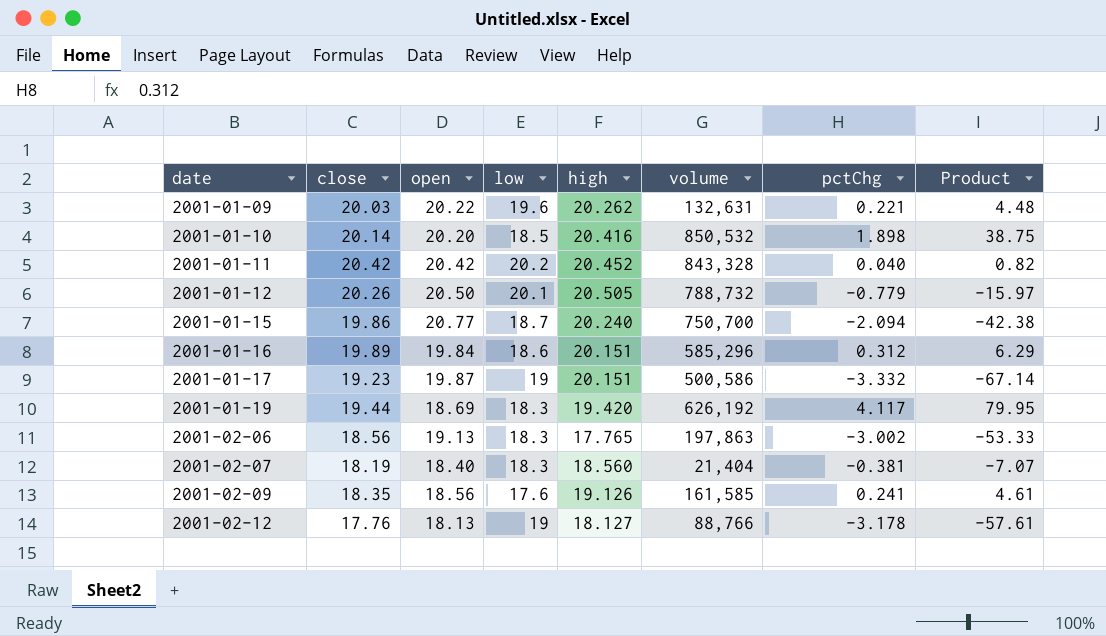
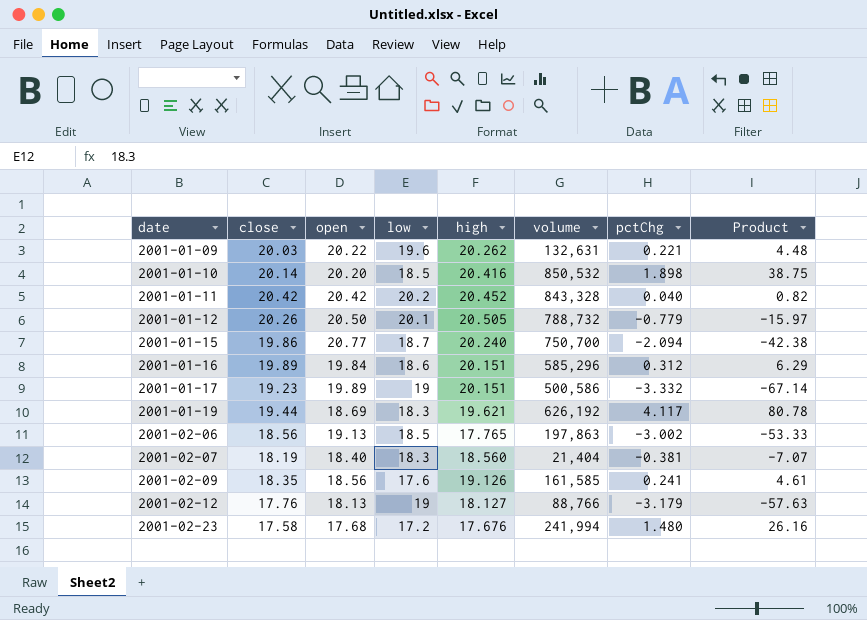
2001-01-17 | open: 19.87 -> 19.89
2001-01-19 | high: 19.420 -> 19.621
2001-01-19 | Product: 79.95 -> 80.78
2001-02-06 | low: 18.3 -> 18.5
2001-02-12 | pctChg: -3.178 -> -3.179
2001-02-12 | Product: -57.61 -> -57.63
row 2001-02-23: none -> 17.58 | 17.68 | 17.2 | 17.676 | 241,994 | 1.480 | 26.16

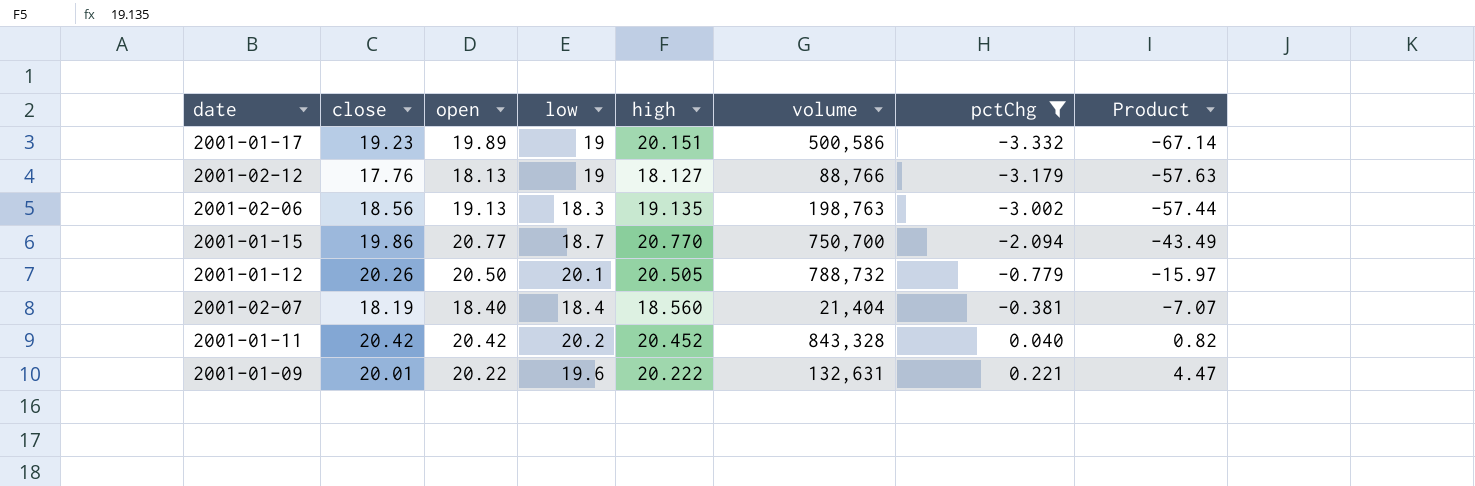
filter: none -> pctChg <= 0.221
row order: date ascending -> pctChg ascending
2001-02-06 | low: 18.5 -> 18.3
2001-02-06 | high: 17.765 -> 19.135
2001-02-06 | volume: 197,863 -> 198,763
2001-02-06 | Product: -53.33 -> -57.44
2001-01-15 | high: 20.240 -> 20.770
2001-01-15 | Product: -42.38 -> -43.49
2001-02-07 | low: 18.3 -> 18.4
2001-01-09 | close: 20.03 -> 20.01
2001-01-09 | high: 20.262 -> 20.222
2001-01-09 | Product: 4.48 -> 4.47

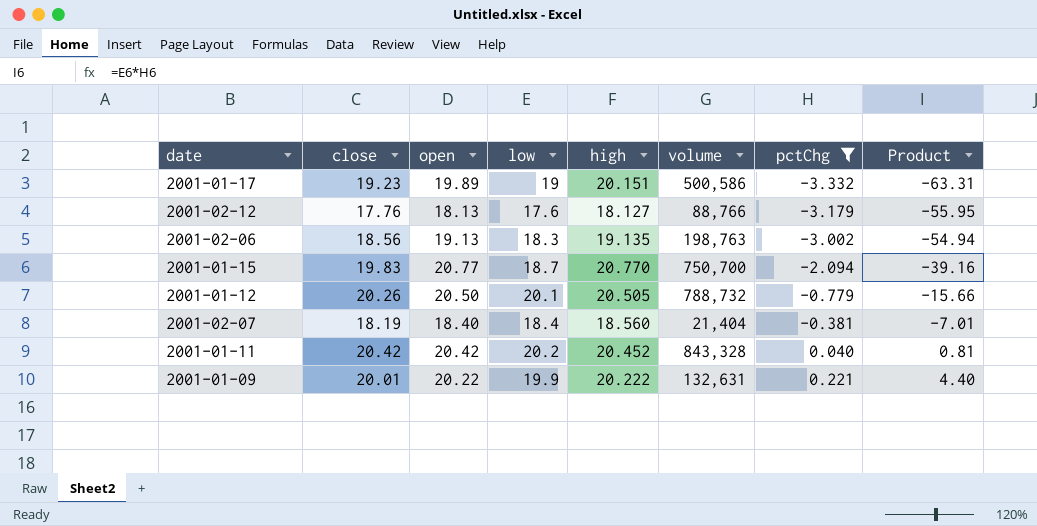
column Product | formula: [high] * [pctChg] -> [low] * [pctChg]
2001-02-12 | low: 19 -> 17.6
2001-01-15 | close: 19.86 -> 19.83
2001-01-09 | low: 19.6 -> 19.9

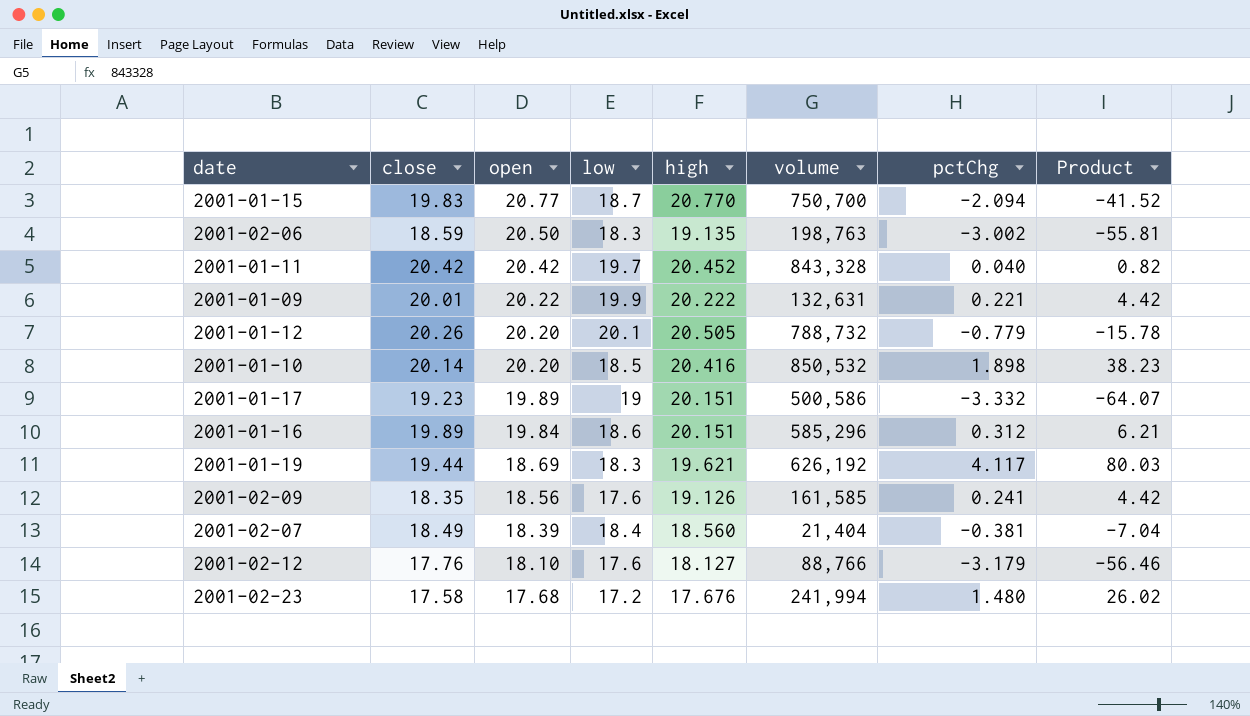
filter: pctChg <= 0.221 -> none
row order: pctChg ascending -> open descending
column Product | formula: [low] * [pctChg] -> [close] * [pctChg]
2001-02-06 | close: 18.56 -> 18.59
2001-02-06 | open: 19.13 -> 20.50
2001-01-11 | low: 20.2 -> 19.7
2001-01-12 | open: 20.50 -> 20.20
2001-02-07 | close: 18.19 -> 18.49
2001-02-07 | open: 18.40 -> 18.39
2001-02-12 | open: 18.13 -> 18.10

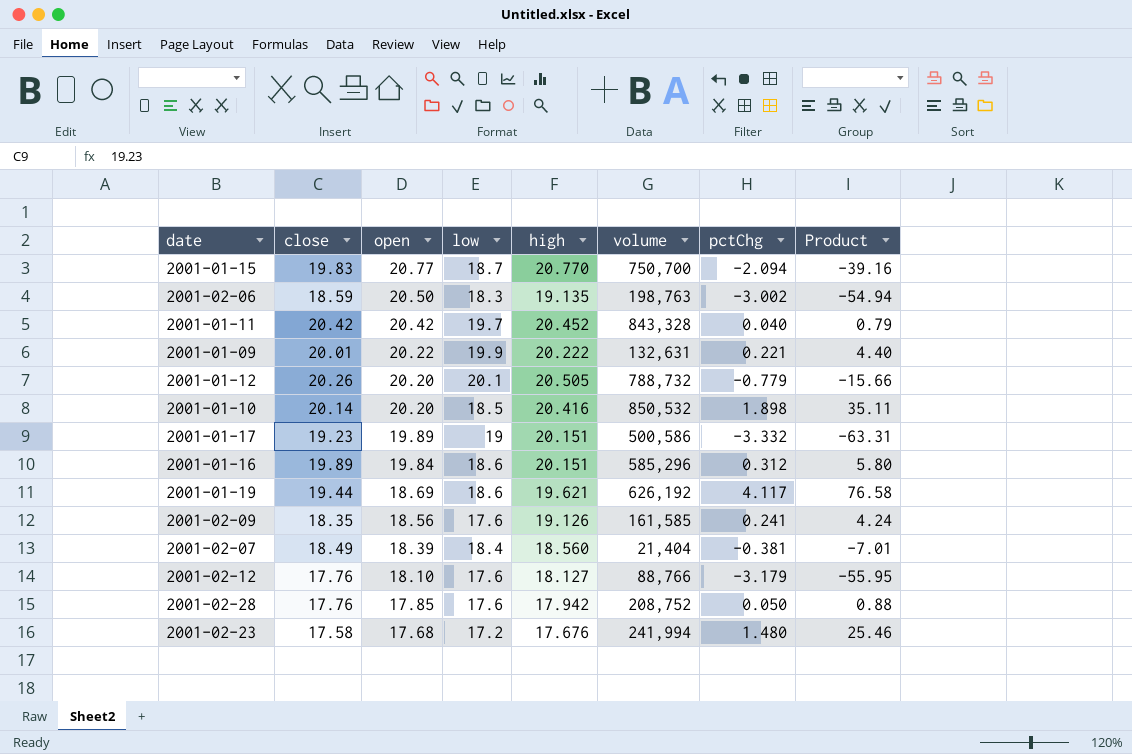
column Product | formula: [close] * [pctChg] -> [low] * [pctChg]
2001-01-19 | low: 18.3 -> 18.6
row 2001-02-28: none -> 17.76 | 17.85 | 17.6 | 17.942 | 208,752 | 0.050 | 0.88

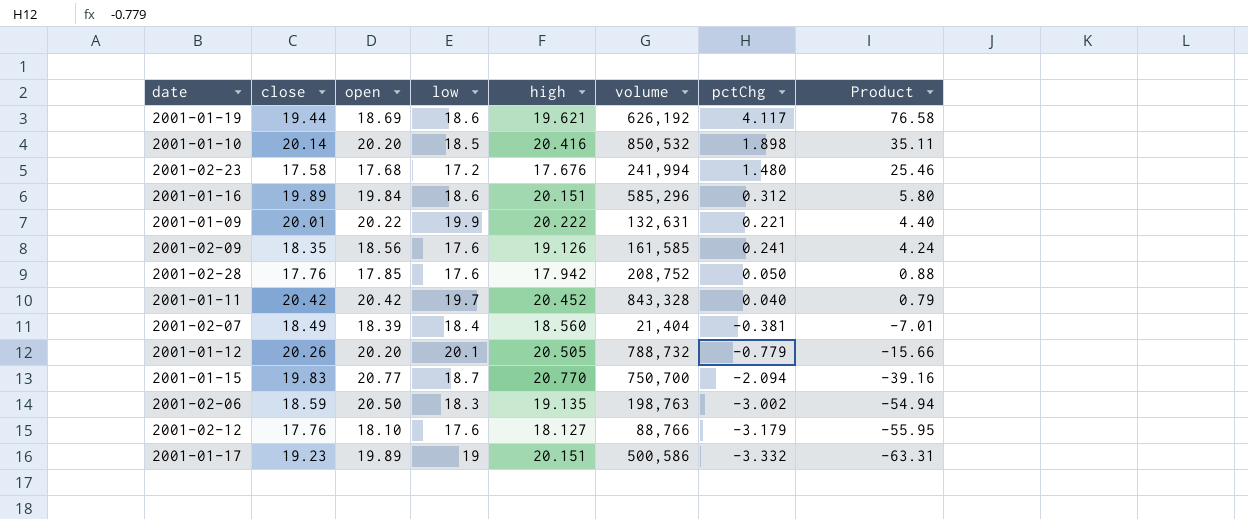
row order: open descending -> Product descending

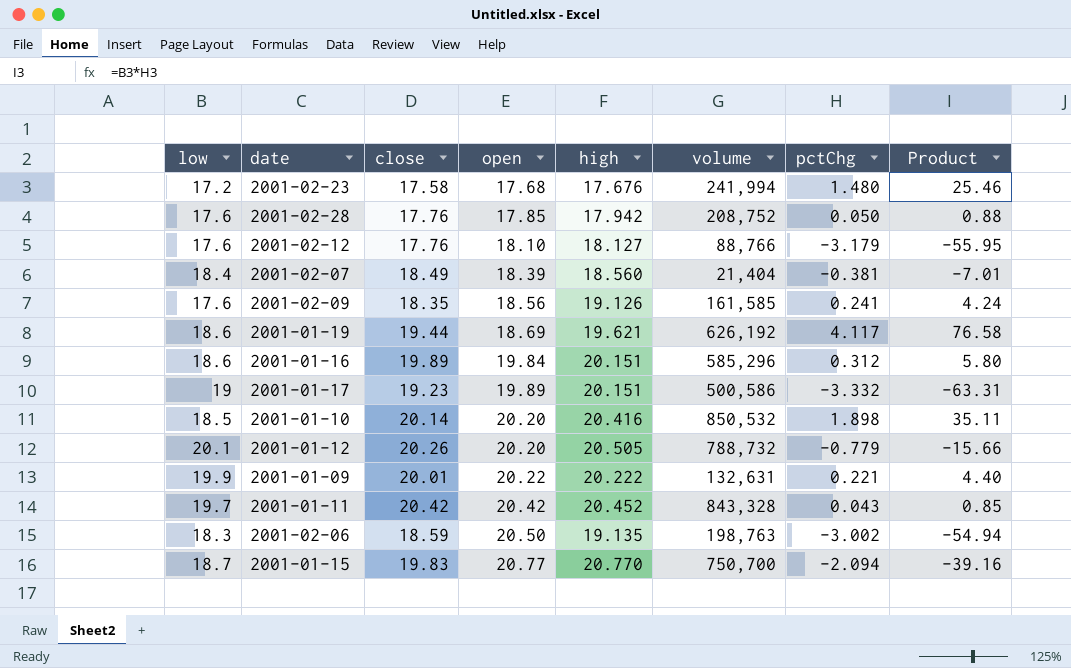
row order: Product descending -> open ascending
column low | position: 4 -> 1
2001-01-11 | pctChg: 0.040 -> 0.043
2001-01-11 | Product: 0.79 -> 0.85

